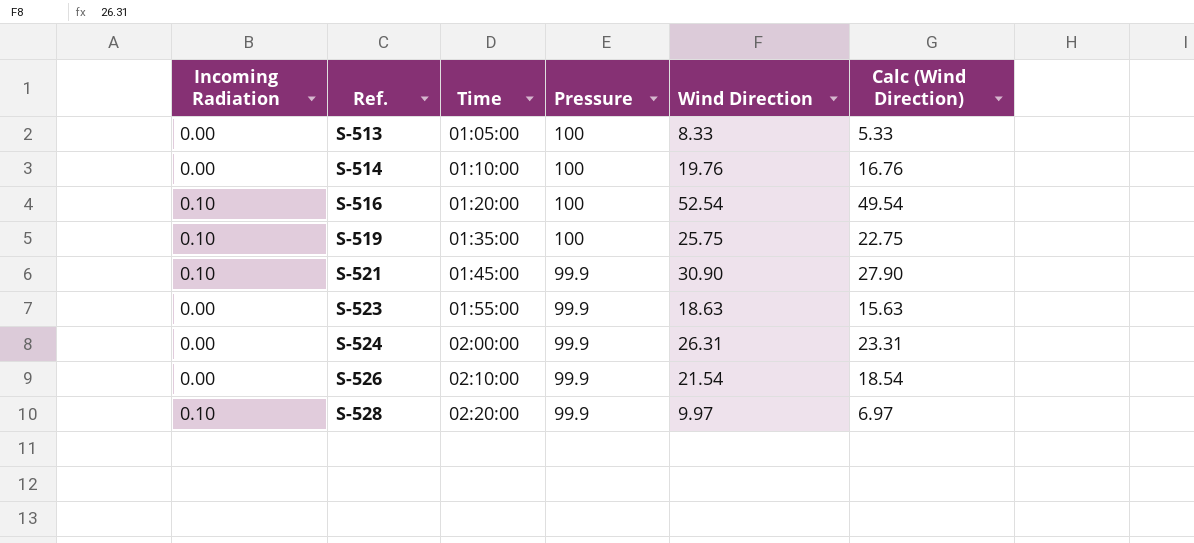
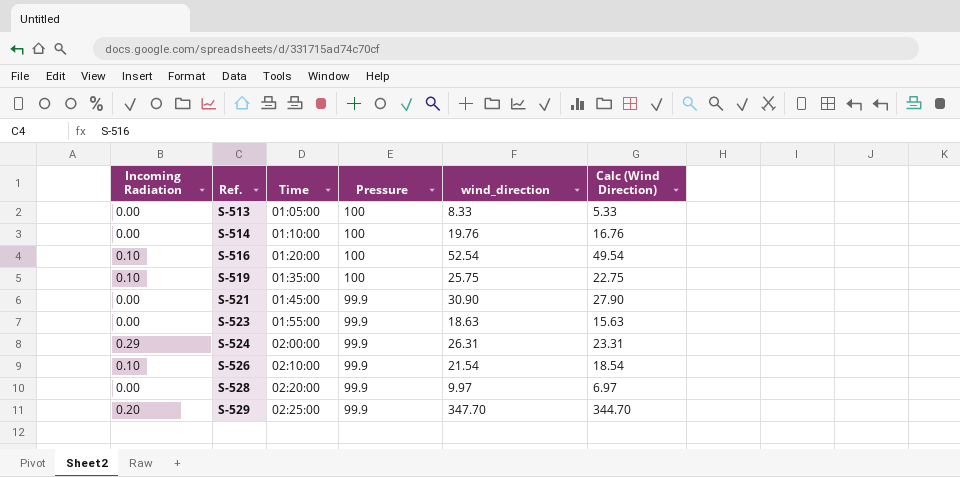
column name: Wind Direction -> wind_direction
S-521 | Incoming Radiation: 0.10 -> 0.00
S-524 | Incoming Radiation: 0.00 -> 0.29
S-526 | Incoming Radiation: 0.00 -> 0.10
S-528 | Incoming Radiation: 0.10 -> 0.00
row S-529: none -> 0.20 | 02:25:00 | 99.9 | 347.70 | 344.70

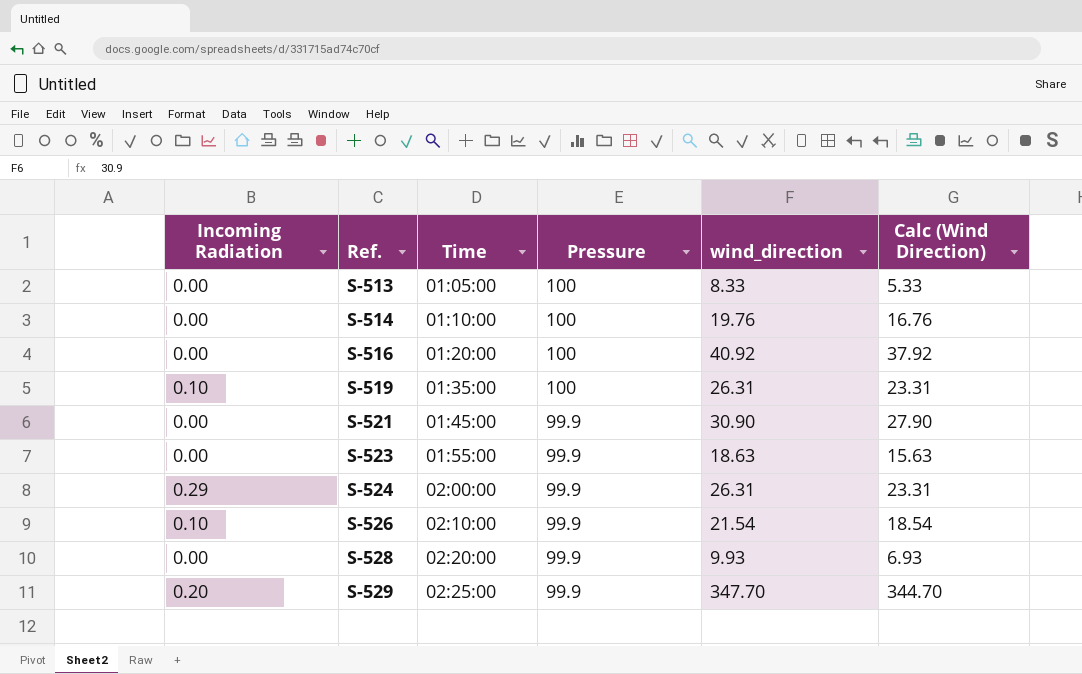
S-516 | Incoming Radiation: 0.10 -> 0.00
S-516 | wind_direction: 52.54 -> 40.92
S-516 | Calc (Wind Direction): 49.54 -> 37.92
S-519 | wind_direction: 25.75 -> 26.31
S-519 | Calc (Wind Direction): 22.75 -> 23.31
S-528 | wind_direction: 9.97 -> 9.93
S-528 | Calc (Wind Direction): 6.97 -> 6.93

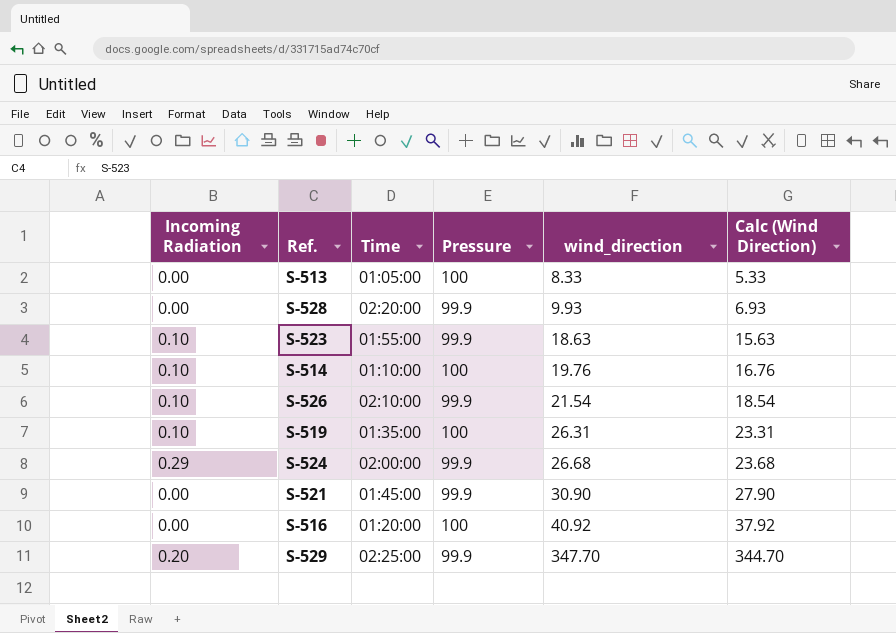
row order: Ref. ascending -> wind_direction ascending
S-523 | Incoming Radiation: 0.00 -> 0.10
S-514 | Incoming Radiation: 0.00 -> 0.10
S-524 | wind_direction: 26.31 -> 26.68
S-524 | Calc (Wind Direction): 23.31 -> 23.68

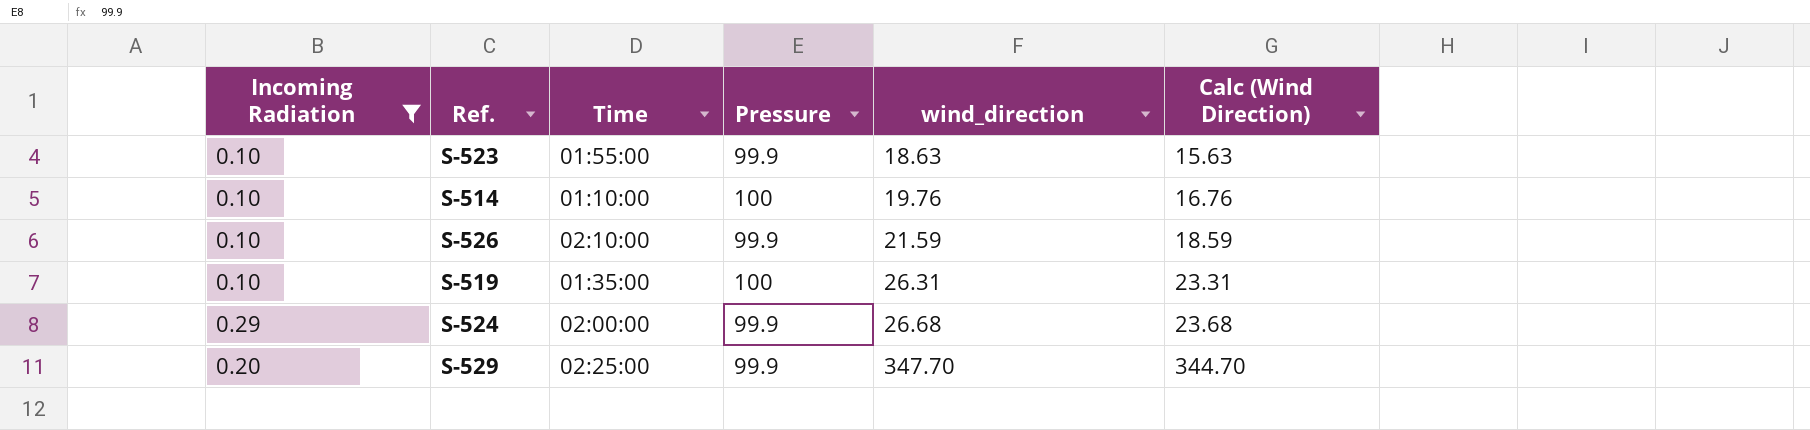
filter: none -> Incoming Radiation != 0.00
S-526 | wind_direction: 21.54 -> 21.59
S-526 | Calc (Wind Direction): 18.54 -> 18.59

